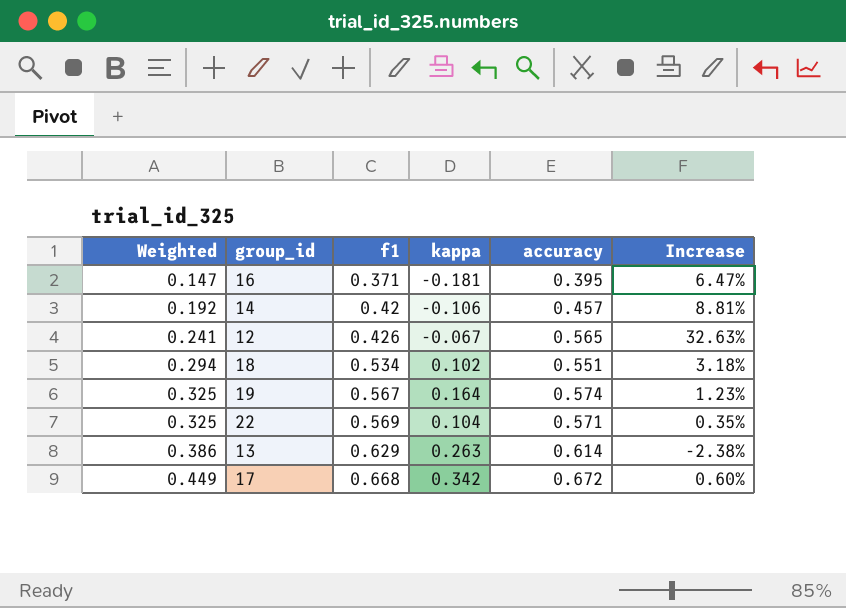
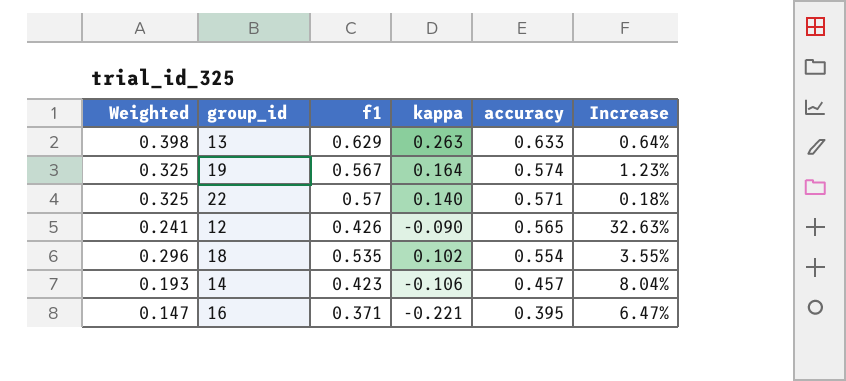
row order: Weighted ascending -> accuracy descending
row 17: 0.449 | 0.668 | 0.342 | 0.672 | 0.60% -> none
13 | Weighted: 0.386 -> 0.398
13 | accuracy: 0.614 -> 0.633
13 | Increase: -2.38% -> 0.64%
22 | f1: 0.569 -> 0.57
22 | kappa: 0.104 -> 0.140
22 | Increase: 0.35% -> 0.18%
12 | kappa: -0.067 -> -0.090
18 | Weighted: 0.294 -> 0.296
18 | f1: 0.534 -> 0.535
18 | accuracy: 0.551 -> 0.554
18 | Increase: 3.18% -> 3.55%
14 | Weighted: 0.192 -> 0.193
14 | f1: 0.42 -> 0.423
14 | Increase: 8.81% -> 8.04%
16 | kappa: -0.181 -> -0.221

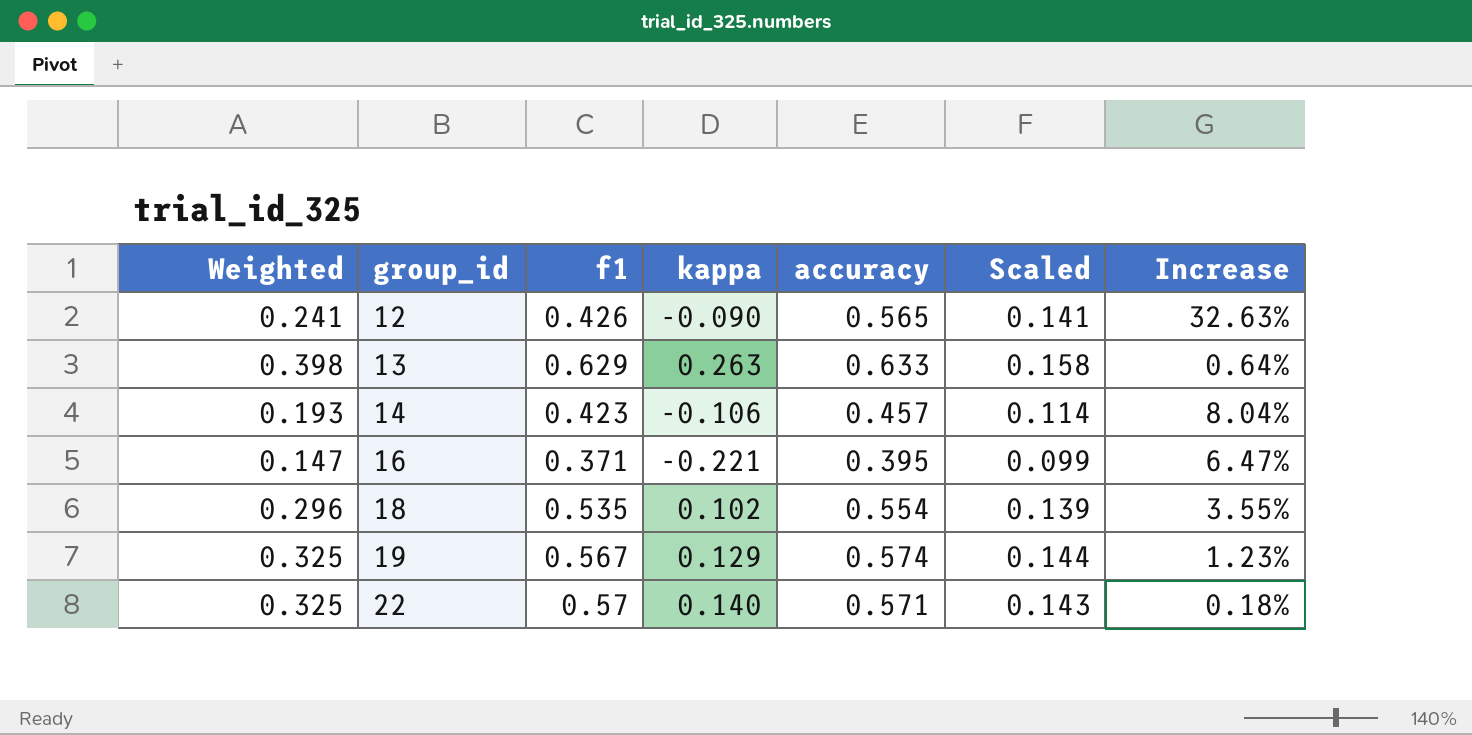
row order: accuracy descending -> group_id ascending
column Scaled | formula: none -> [accuracy] * 0.25
19 | kappa: 0.164 -> 0.129

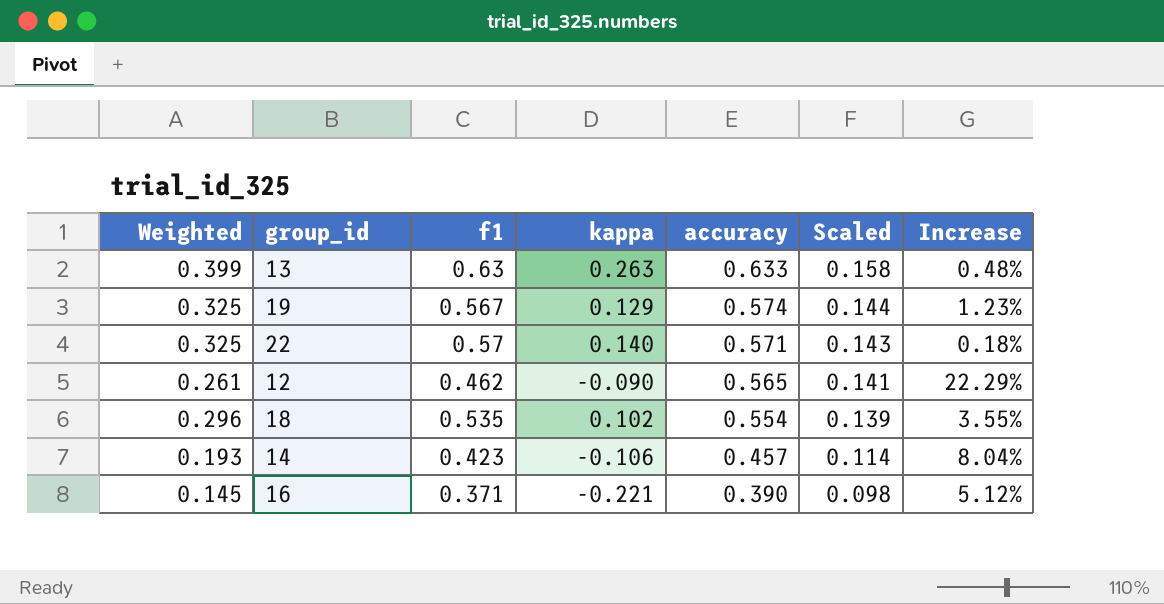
row order: group_id ascending -> accuracy descending
13 | Weighted: 0.398 -> 0.399
13 | f1: 0.629 -> 0.63
13 | Increase: 0.64% -> 0.48%
12 | Weighted: 0.241 -> 0.261
12 | f1: 0.426 -> 0.462
12 | Increase: 32.63% -> 22.29%
16 | Weighted: 0.147 -> 0.145
16 | accuracy: 0.395 -> 0.390
16 | Scaled: 0.099 -> 0.098
16 | Increase: 6.47% -> 5.12%

